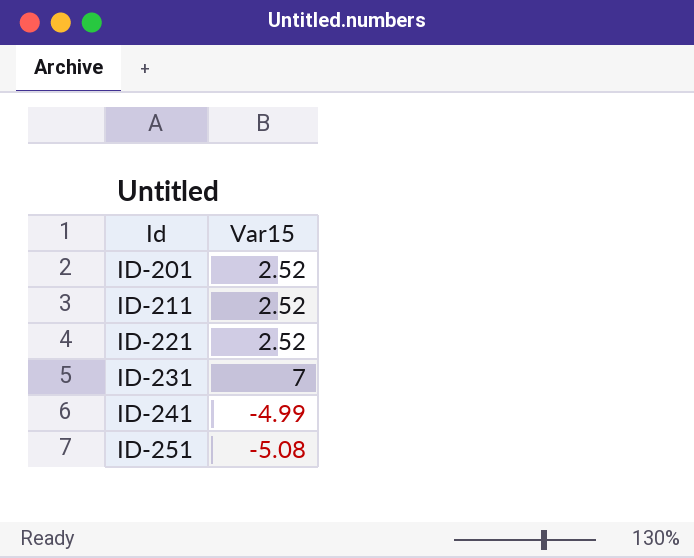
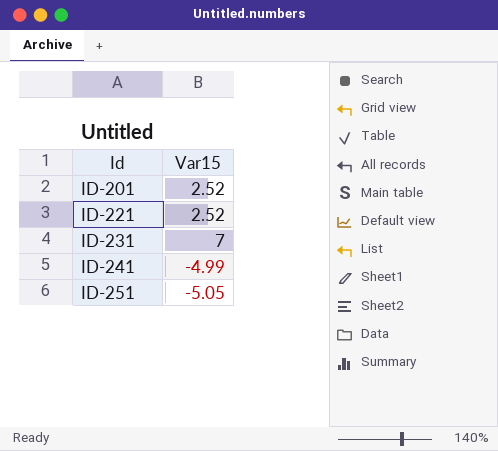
row ID-211: 2.52 -> none
ID-251 | Var15: -5.08 -> -5.05

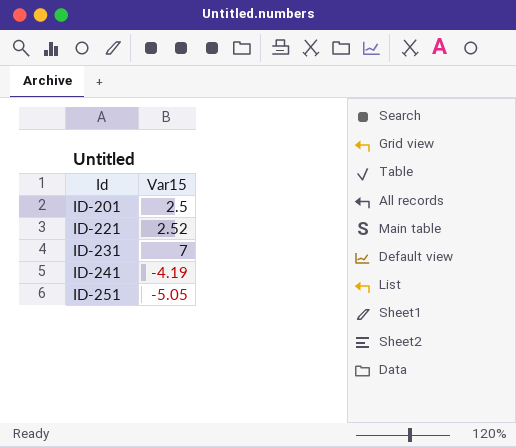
ID-201 | Var15: 2.52 -> 2.5
ID-241 | Var15: -4.99 -> -4.19

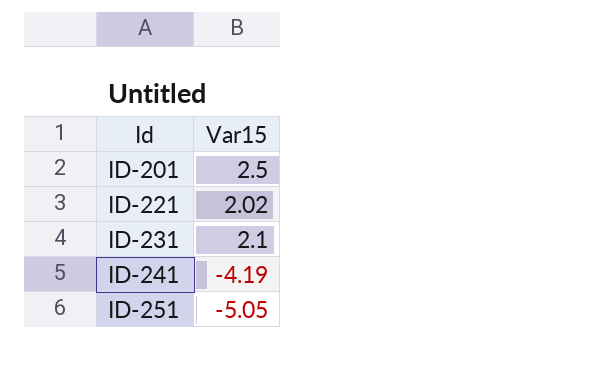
ID-221 | Var15: 2.52 -> 2.02
ID-231 | Var15: 7 -> 2.1

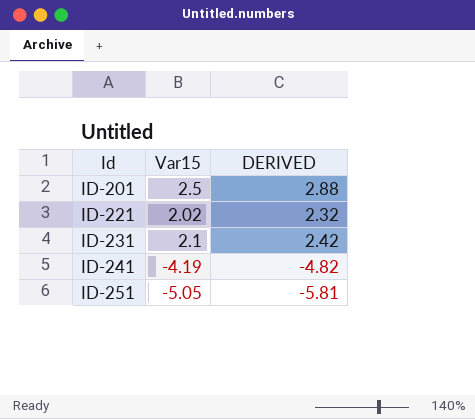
column DERIVED | formula: none -> [Var15] * 1.15

